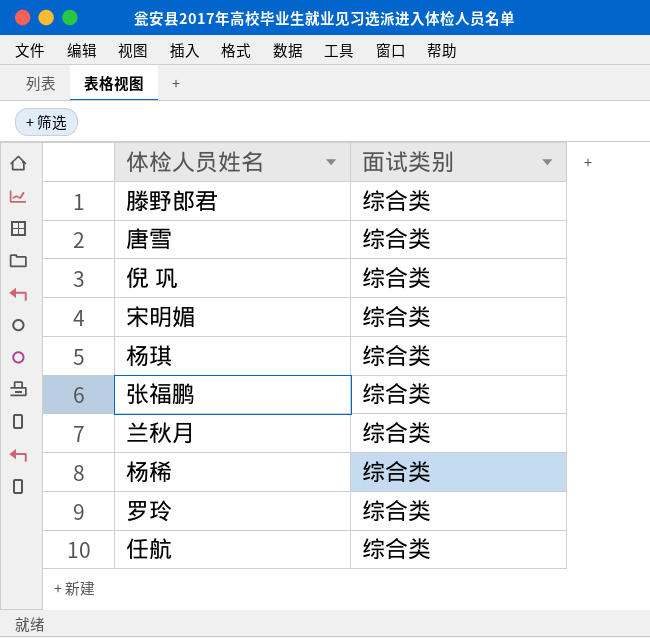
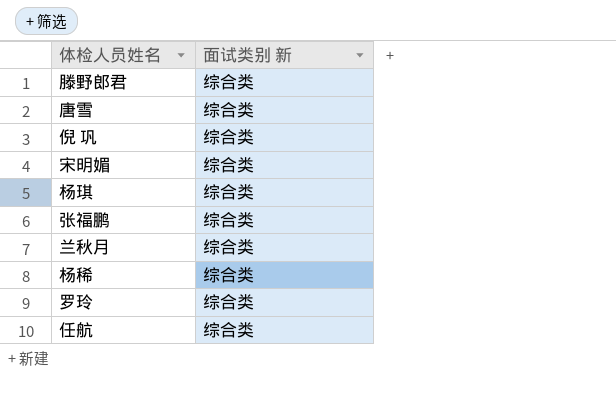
column name: 面试类别 -> 面试类别 新

